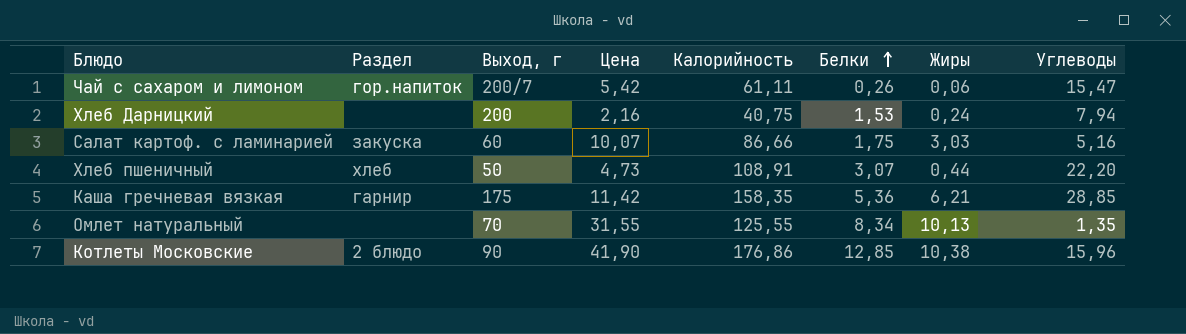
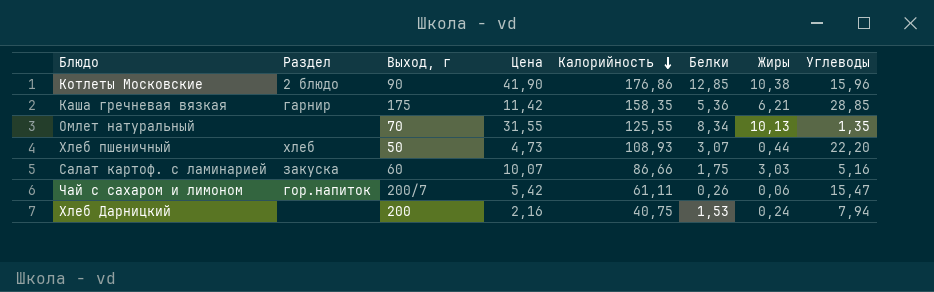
row order: Белки ascending -> Калорийность descending
Хлеб пшеничный | Калорийность: 108,91 -> 108,93

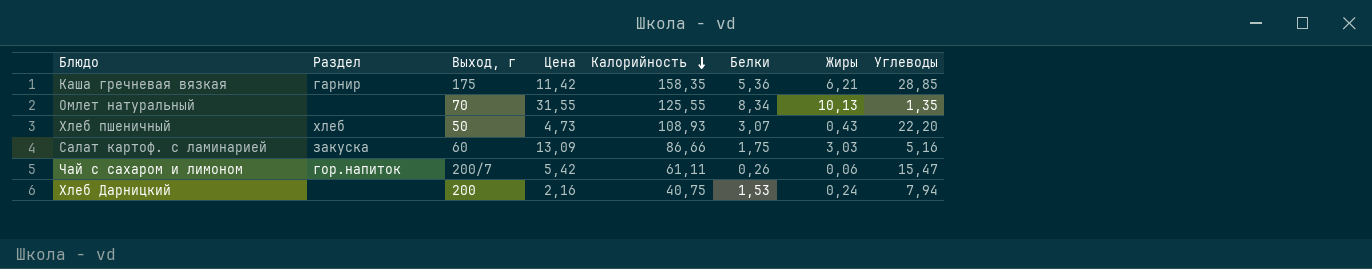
row Котлеты Московские: 2 блюдо | 90 | 41,90 | 176,86 | 12,85 | 10,38 | 15,96 -> none
Хлеб пшеничный | Жиры: 0,44 -> 0,43
Салат картоф. с ламинарией | Цена: 10,07 -> 13,09

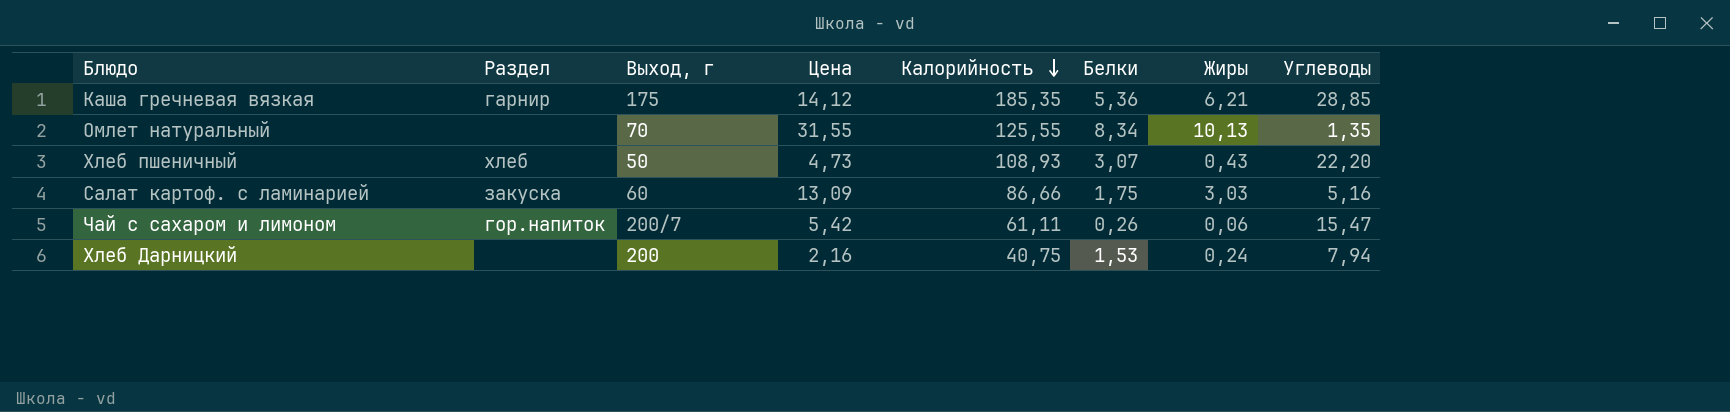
Каша гречневая вязкая | Цена: 11,42 -> 14,12
Каша гречневая вязкая | Калорийность: 158,35 -> 185,35

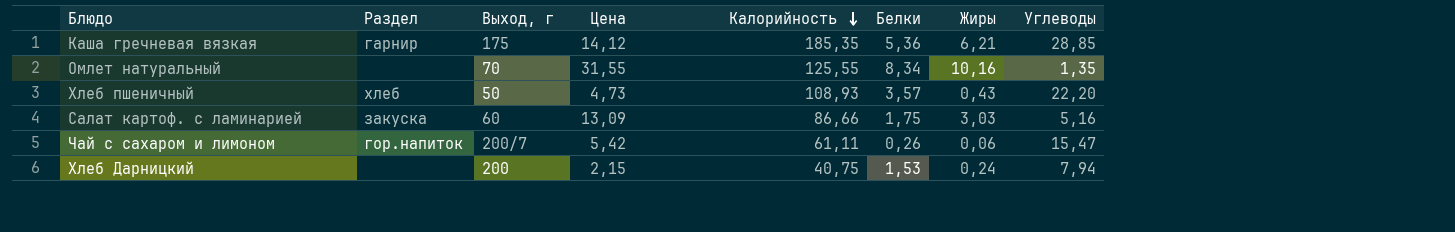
Омлет натуральный | Жиры: 10,13 -> 10,16
Хлеб пшеничный | Белки: 3,07 -> 3,57
Хлеб Дарницкий | Цена: 2,16 -> 2,15

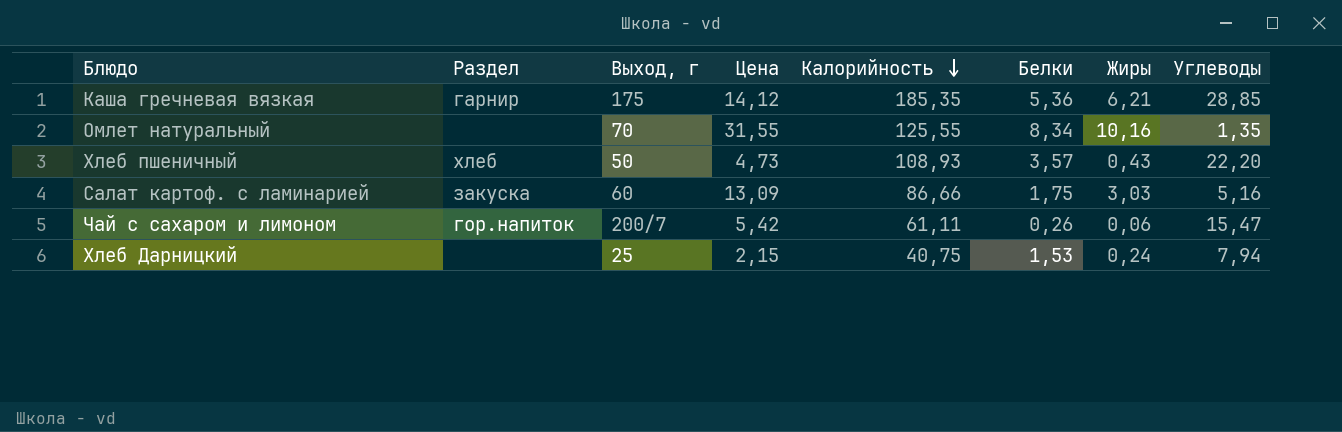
Хлеб Дарницкий | Выход, г: 200 -> 25

